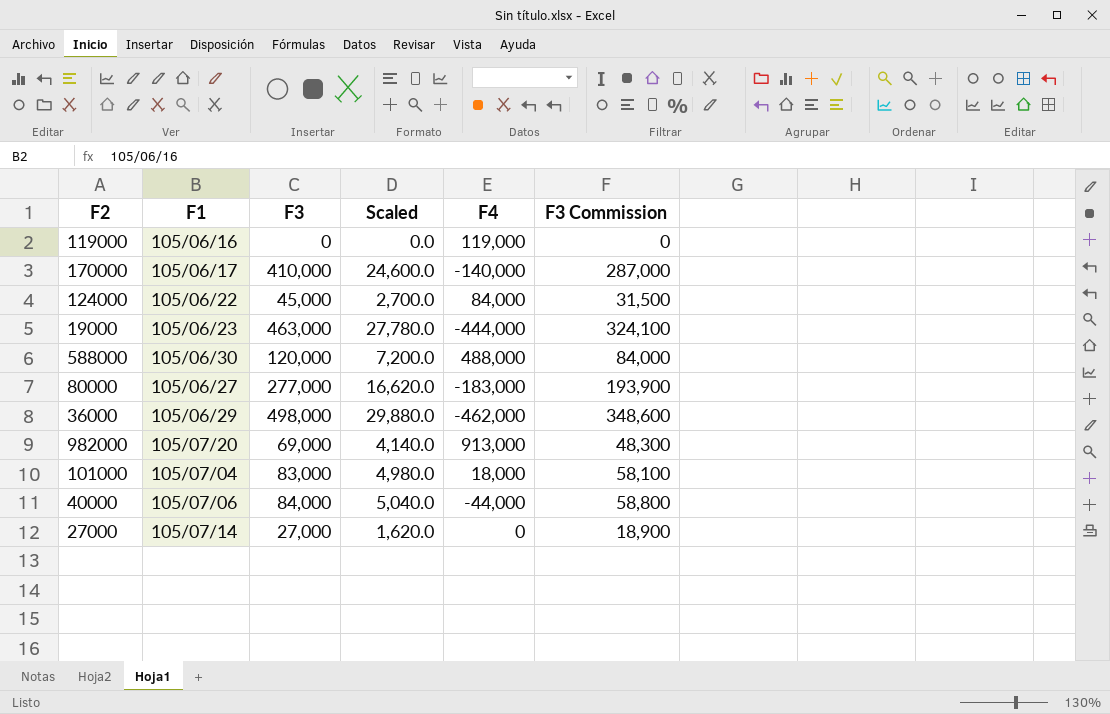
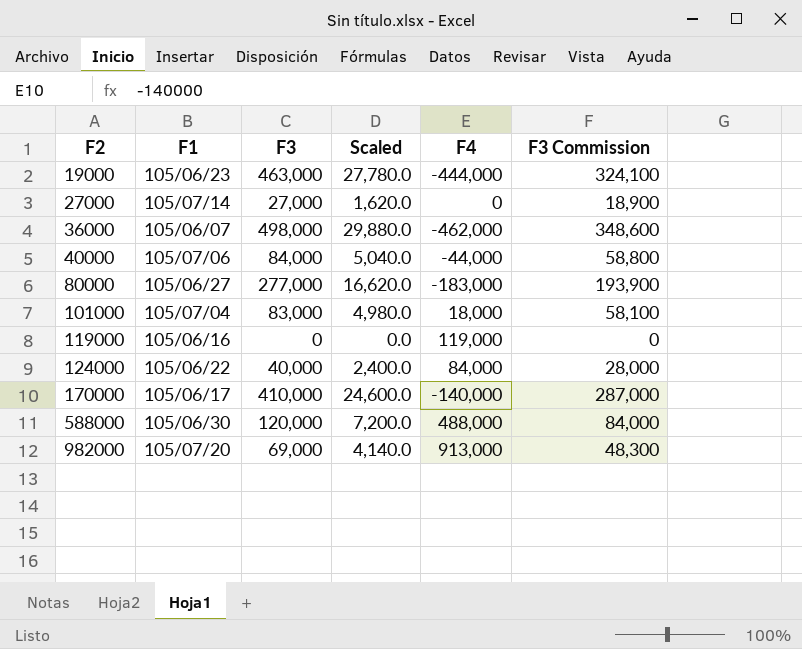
row order: none -> F2 ascending
36000 | F1: 105/06/29 -> 105/06/07
124000 | F3: 45,000 -> 40,000
124000 | Scaled: 2,700.0 -> 2,400.0
124000 | F3 Commission: 31,500 -> 28,000

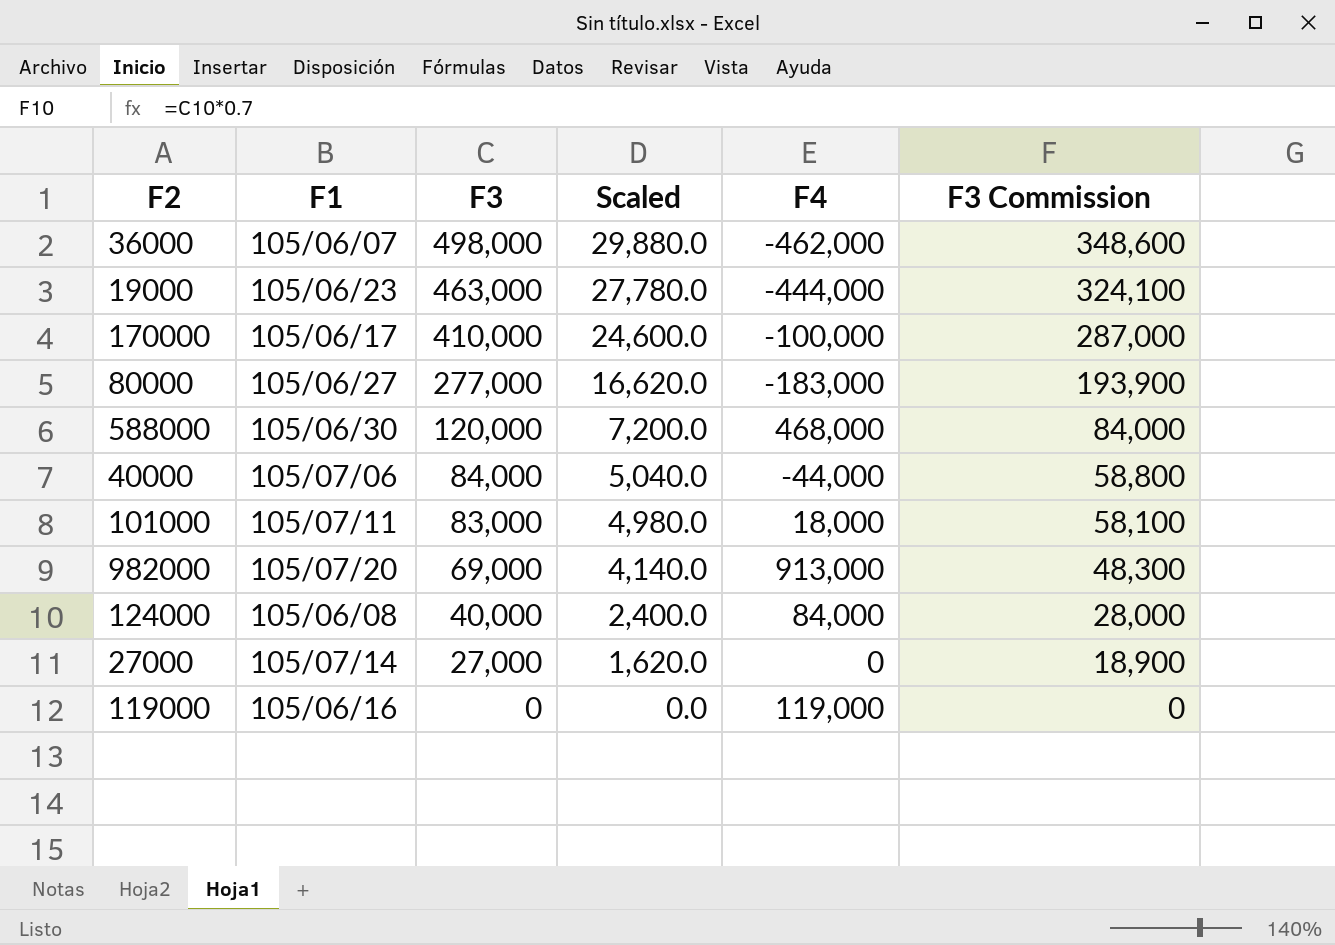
row order: F2 ascending -> F3 descending
170000 | F4: -140,000 -> -100,000
588000 | F4: 488,000 -> 468,000
101000 | F1: 105/07/04 -> 105/07/11
124000 | F1: 105/06/22 -> 105/06/08

